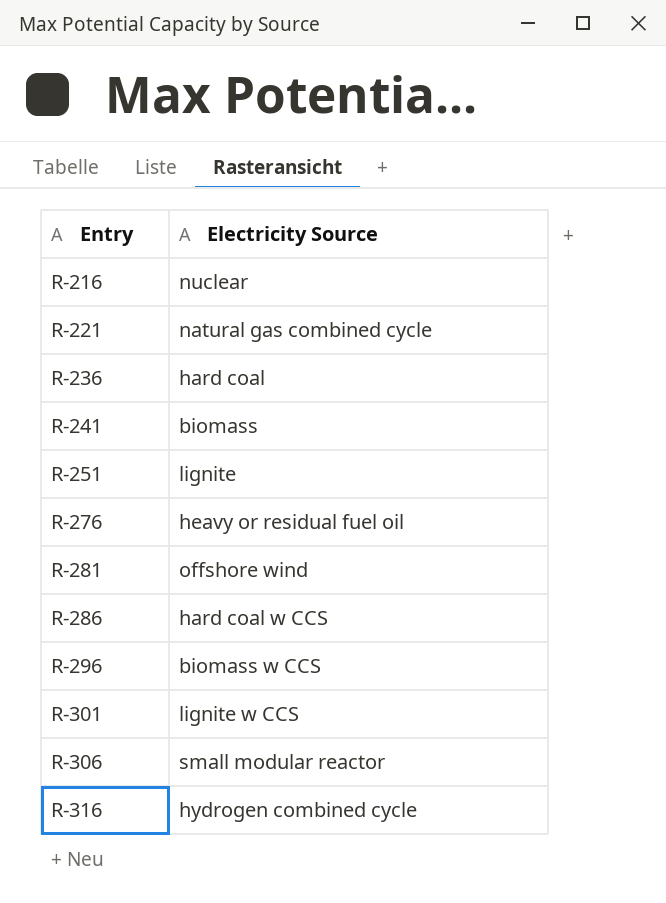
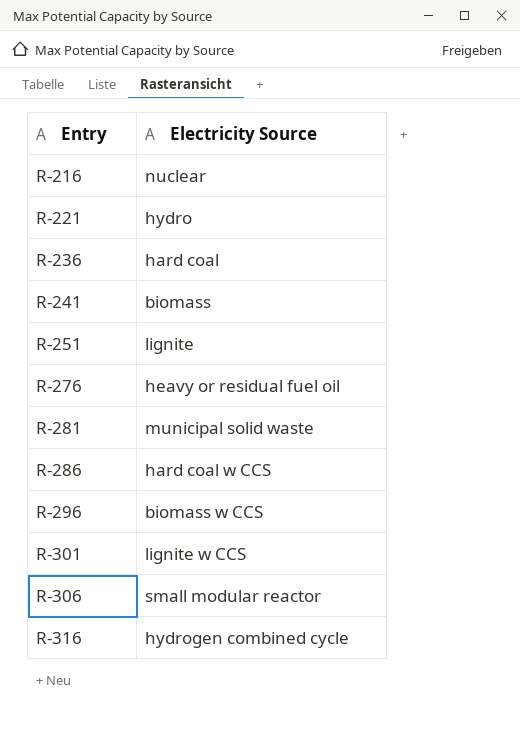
R-221 | Electricity Source: natural gas combined cycle -> hydro
R-281 | Electricity Source: offshore wind -> municipal solid waste

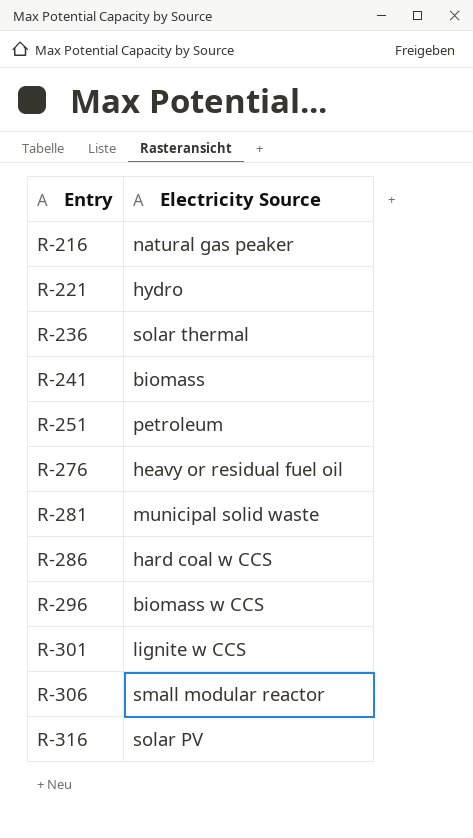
R-216 | Electricity Source: nuclear -> natural gas peaker
R-236 | Electricity Source: hard coal -> solar thermal
R-251 | Electricity Source: lignite -> petroleum
R-316 | Electricity Source: hydrogen combined cycle -> solar PV

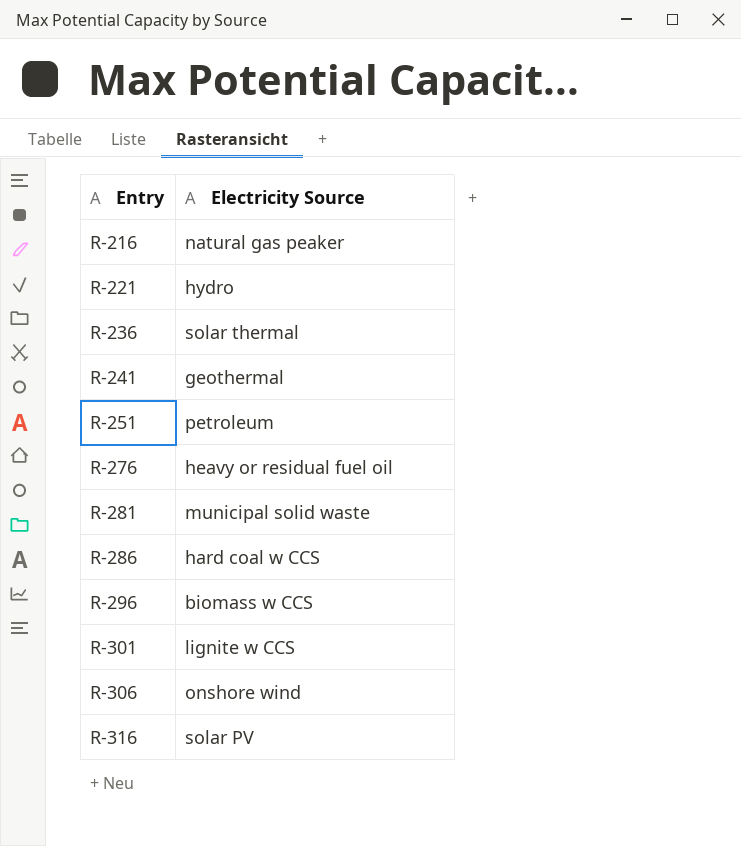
R-241 | Electricity Source: biomass -> geothermal
R-306 | Electricity Source: small modular reactor -> onshore wind

